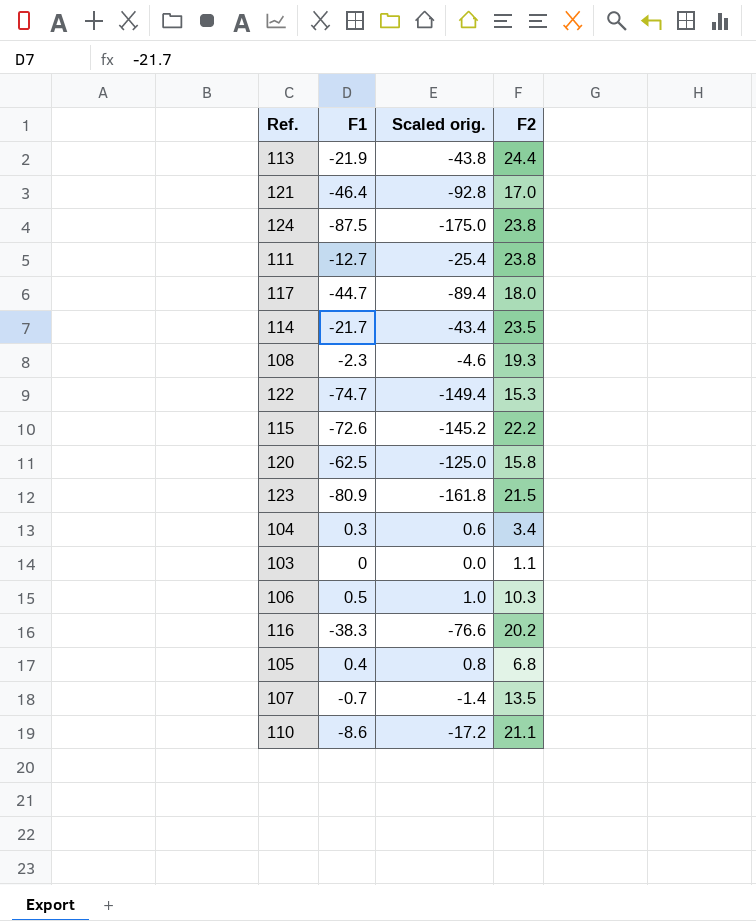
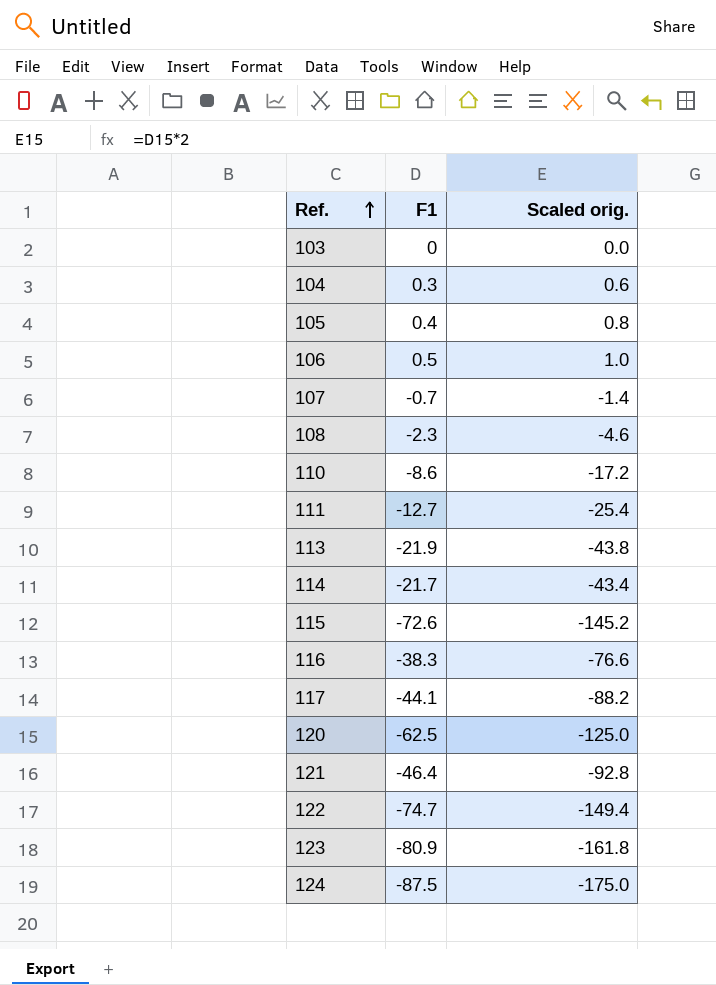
row order: none -> Ref. ascending
column F2 | position: 4 -> none
117 | F1: -44.7 -> -44.1
117 | Scaled orig.: -89.4 -> -88.2

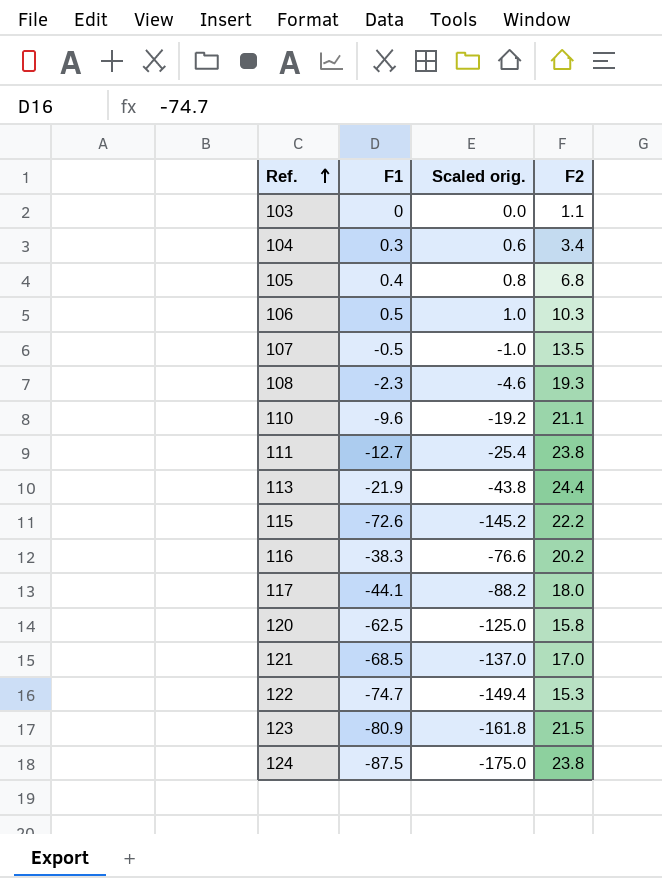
column F2 | position: none -> 4
row 114: -21.7 | -43.4 -> none
107 | F1: -0.7 -> -0.5
107 | Scaled orig.: -1.4 -> -1.0
110 | F1: -8.6 -> -9.6
110 | Scaled orig.: -17.2 -> -19.2
121 | F1: -46.4 -> -68.5
121 | Scaled orig.: -92.8 -> -137.0

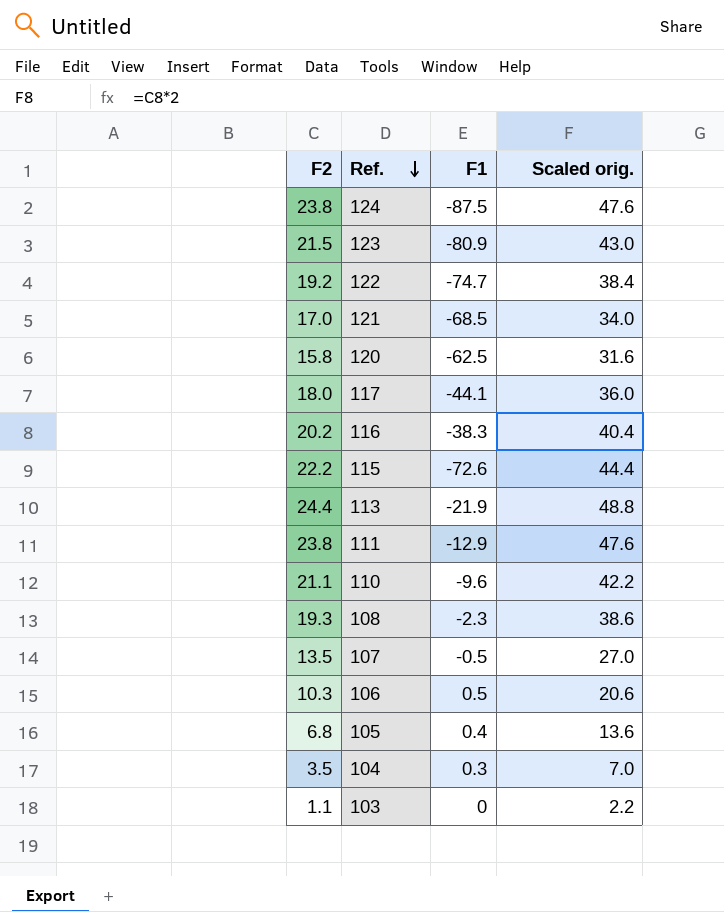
row order: Ref. ascending -> Ref. descending
column F2 | position: 4 -> 1
column Scaled orig. | formula: [F1] * 2 -> [F2] * 2
122 | F2: 15.3 -> 19.2
111 | F1: -12.7 -> -12.9
104 | F2: 3.4 -> 3.5

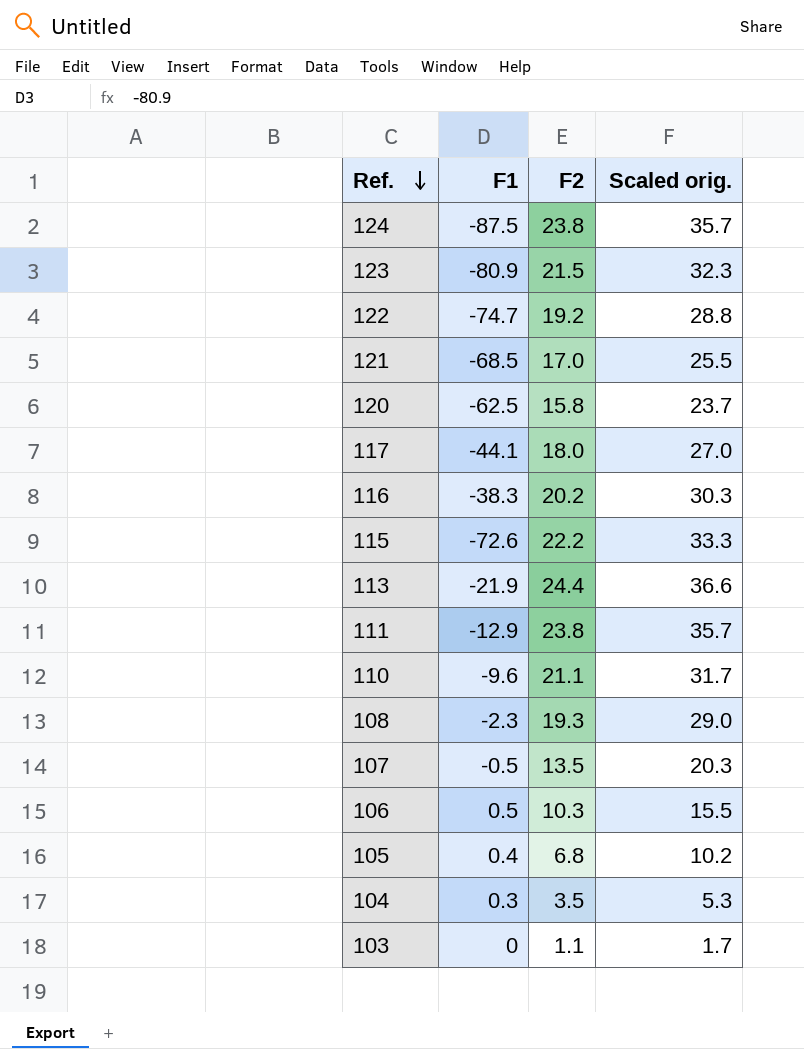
column F2 | position: 1 -> 3
column Scaled orig. | formula: [F2] * 2 -> [F2] * 1.5

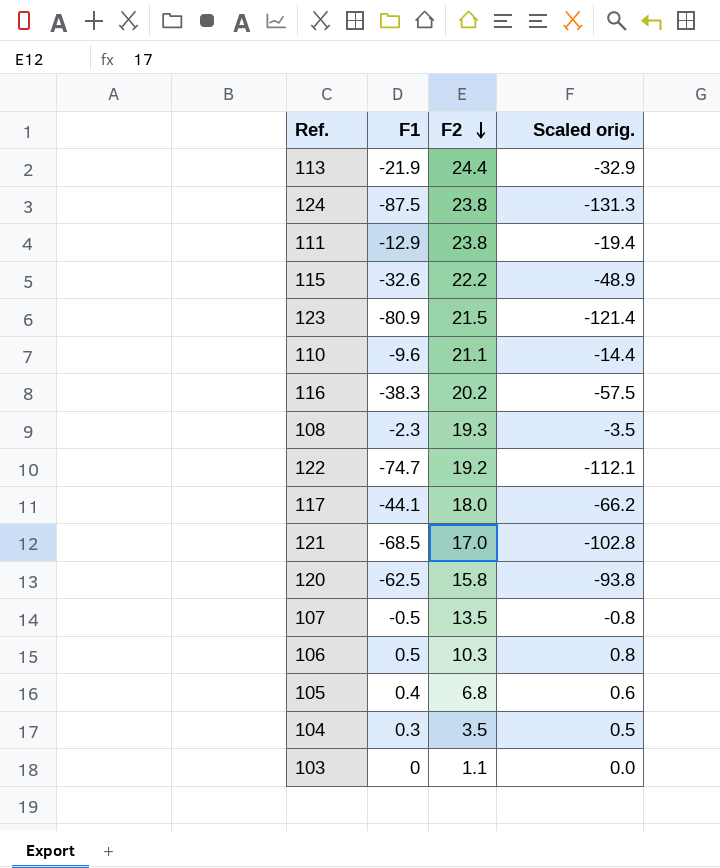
row order: Ref. descending -> F2 descending
column Scaled orig. | formula: [F2] * 1.5 -> [F1] * 1.5
115 | F1: -72.6 -> -32.6

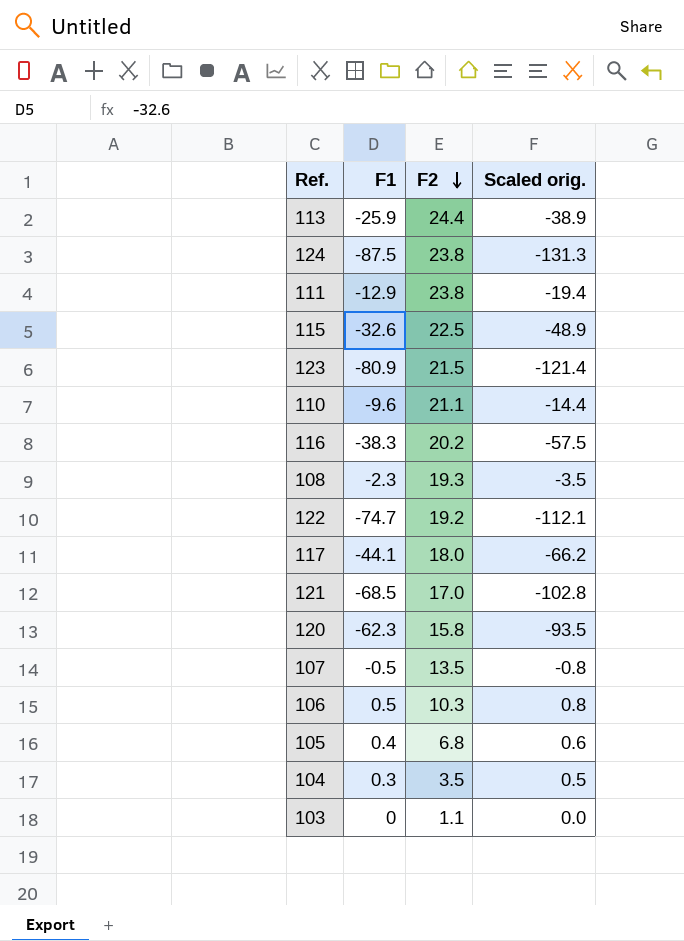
113 | F1: -21.9 -> -25.9
113 | Scaled orig.: -32.9 -> -38.9
115 | F2: 22.2 -> 22.5
120 | F1: -62.5 -> -62.3
120 | Scaled orig.: -93.8 -> -93.5

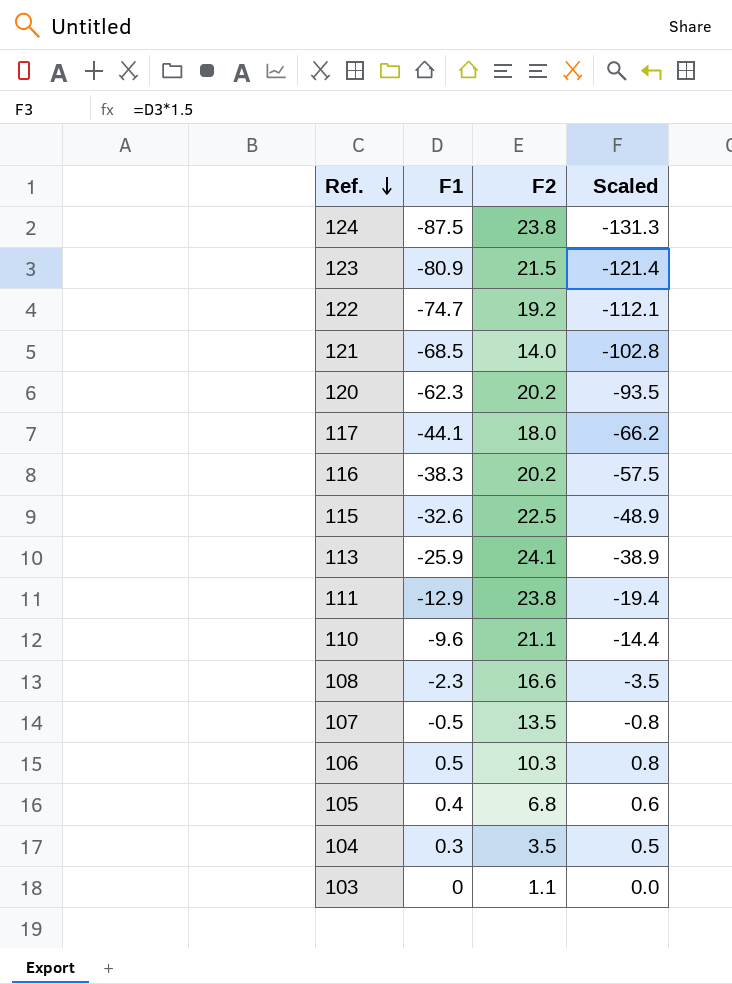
row order: F2 descending -> Ref. descending
column name: Scaled orig. -> Scaled
121 | F2: 17.0 -> 14.0
120 | F2: 15.8 -> 20.2
113 | F2: 24.4 -> 24.1
108 | F2: 19.3 -> 16.6

